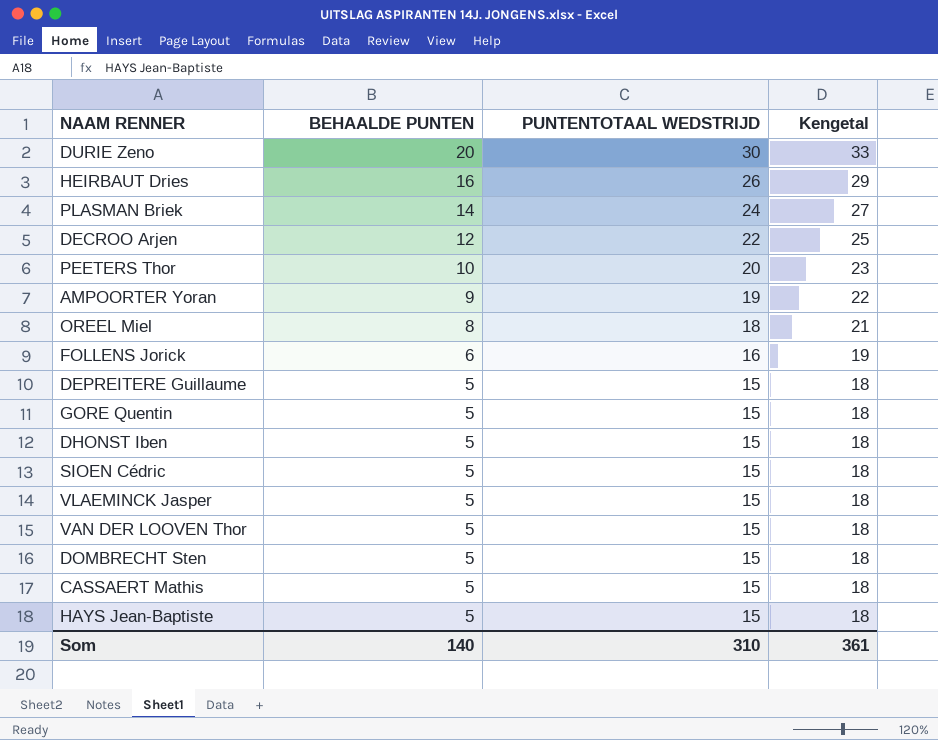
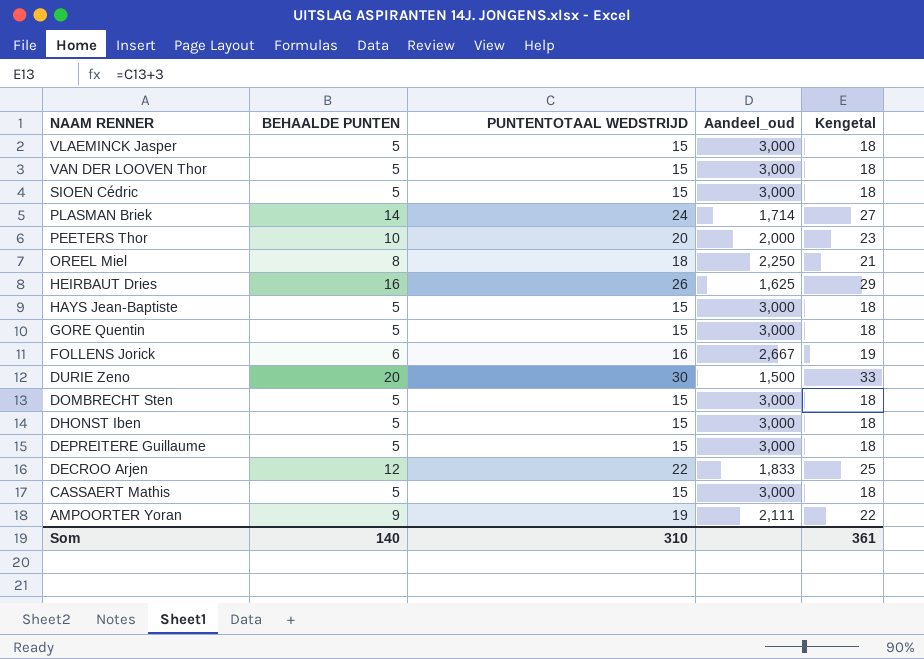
row order: BEHAALDE PUNTEN descending -> NAAM RENNER descending
column Aandeel_oud | formula: none -> [PUNTENTOTAAL WEDSTRIJD] / [BEHAALDE PUNTEN]

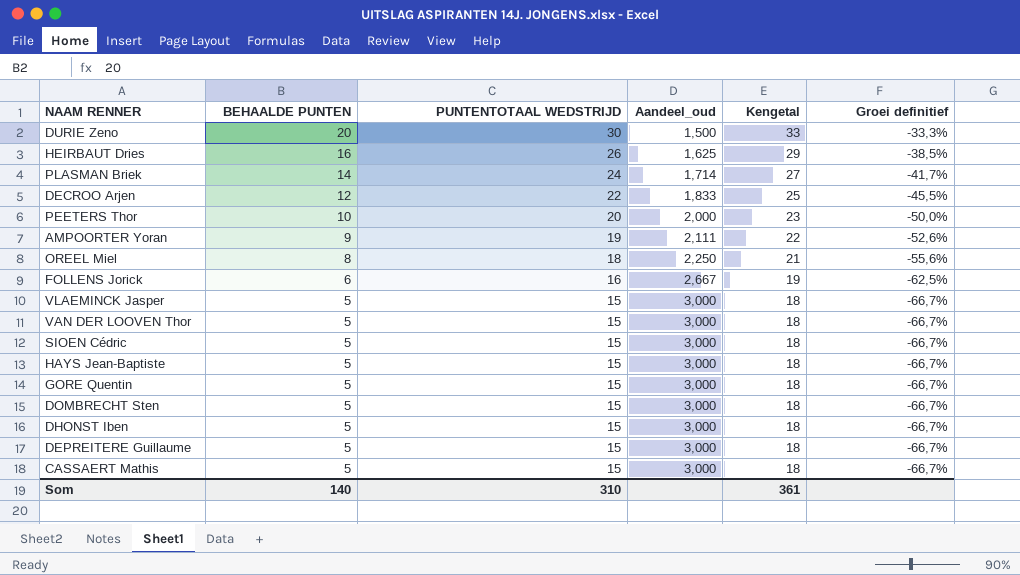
row order: NAAM RENNER descending -> BEHAALDE PUNTEN descending
column Groei definitief | formula: none -> ([BEHAALDE PUNTEN] - [PUNTENTOTAAL WEDSTRIJD]) / [PUNTENTOTAAL WEDSTRIJD]

